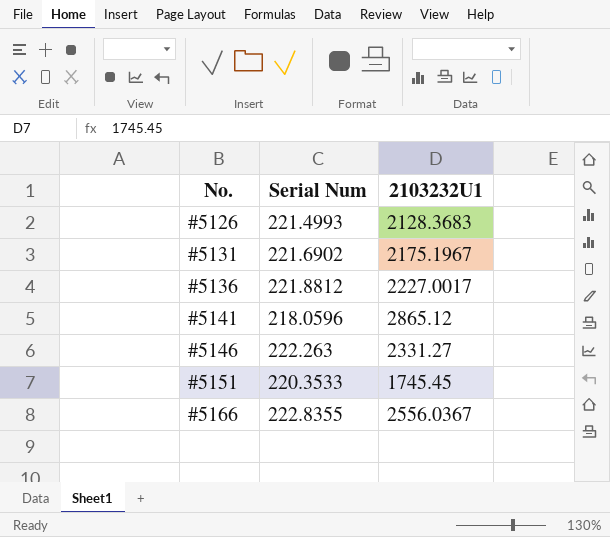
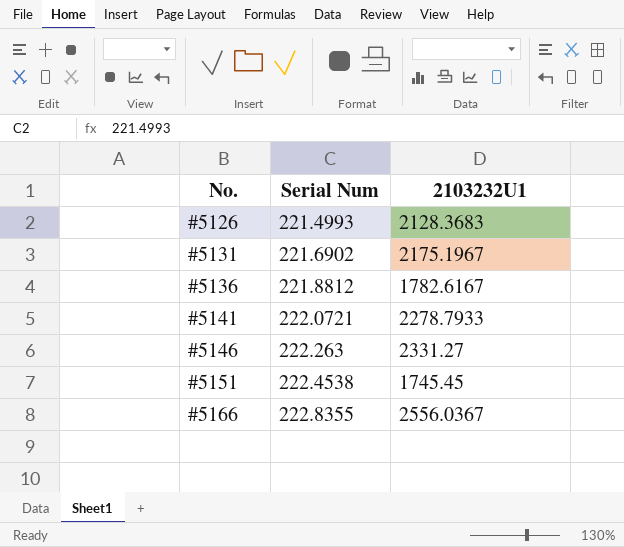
#5136 | 2103232U1: 2227.0017 -> 1782.6167
#5141 | Serial Num: 218.0596 -> 222.0721
#5141 | 2103232U1: 2865.12 -> 2278.7933
#5151 | Serial Num: 220.3533 -> 222.4538

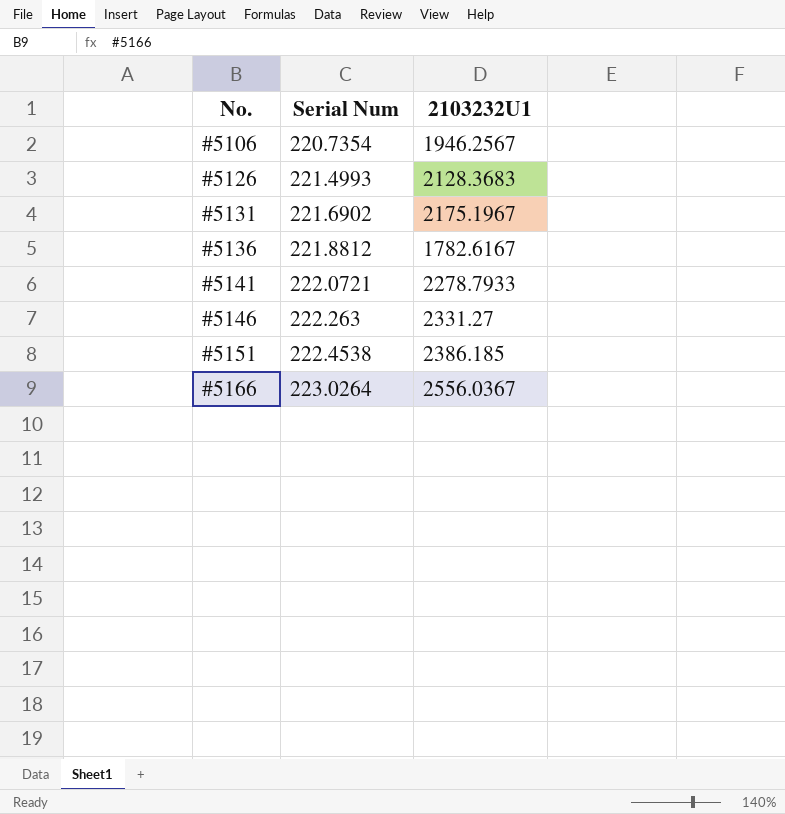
row #5106: none -> 220.7354 | 1946.2567
#5151 | 2103232U1: 1745.45 -> 2386.185
#5166 | Serial Num: 222.8355 -> 223.0264

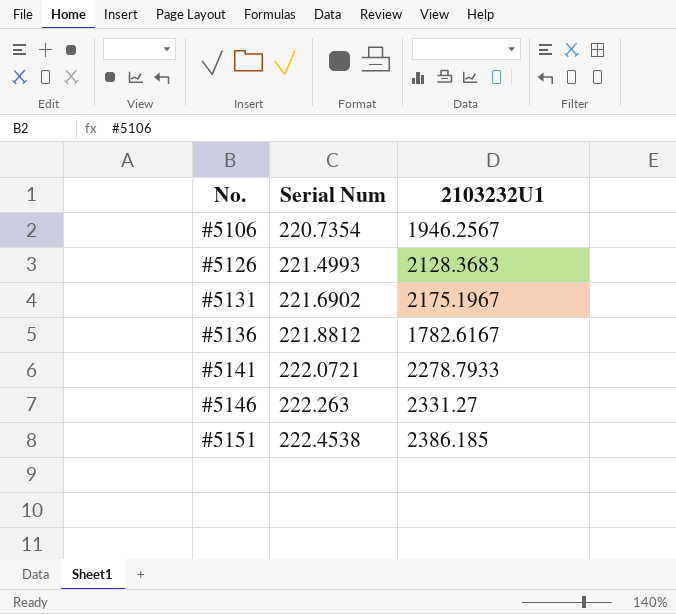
row #5166: 223.0264 | 2556.0367 -> none

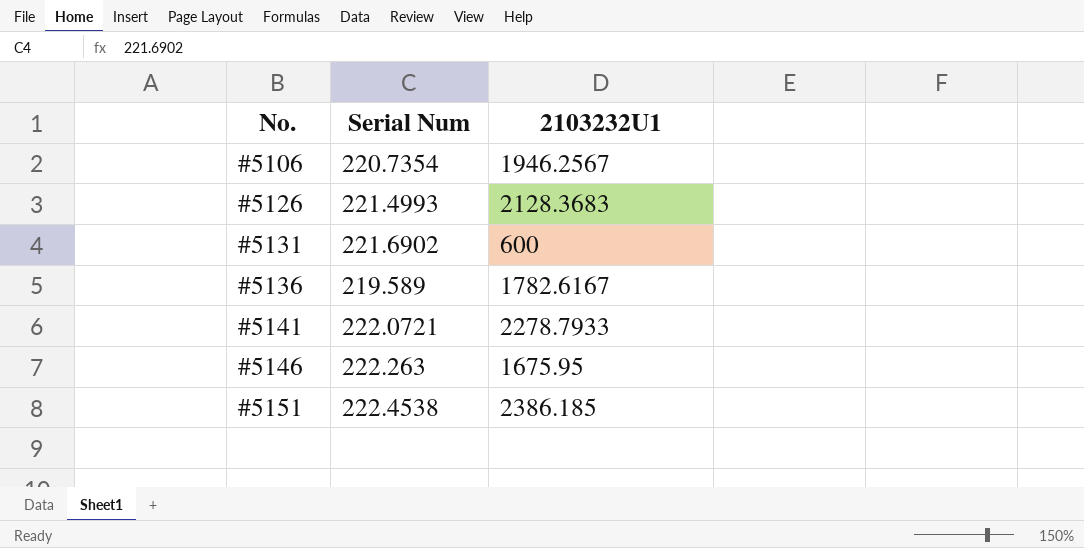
#5131 | 2103232U1: 2175.1967 -> 600
#5136 | Serial Num: 221.8812 -> 219.589
#5146 | 2103232U1: 2331.27 -> 1675.95

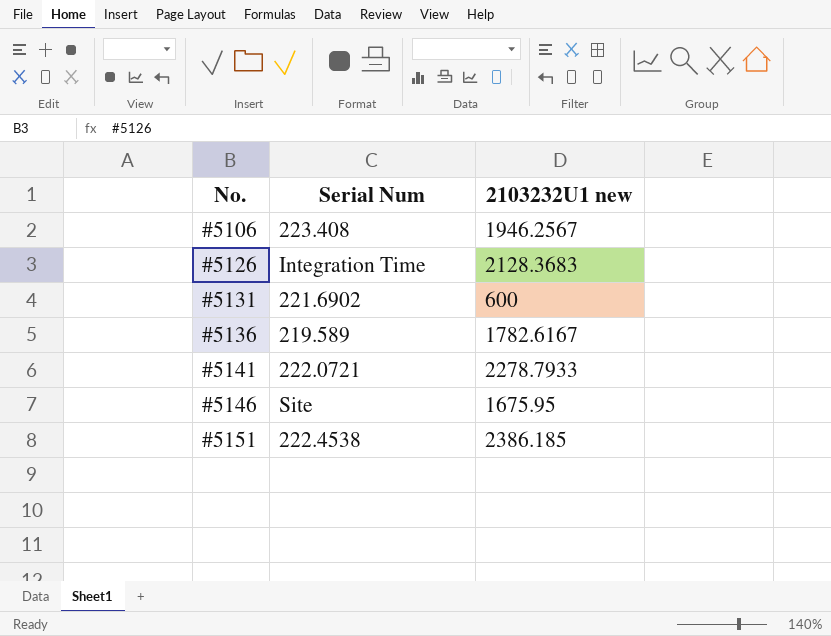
column name: 2103232U1 -> 2103232U1 new
#5106 | Serial Num: 220.7354 -> 223.408
#5126 | Serial Num: 221.4993 -> Integration Time
#5146 | Serial Num: 222.263 -> Site

